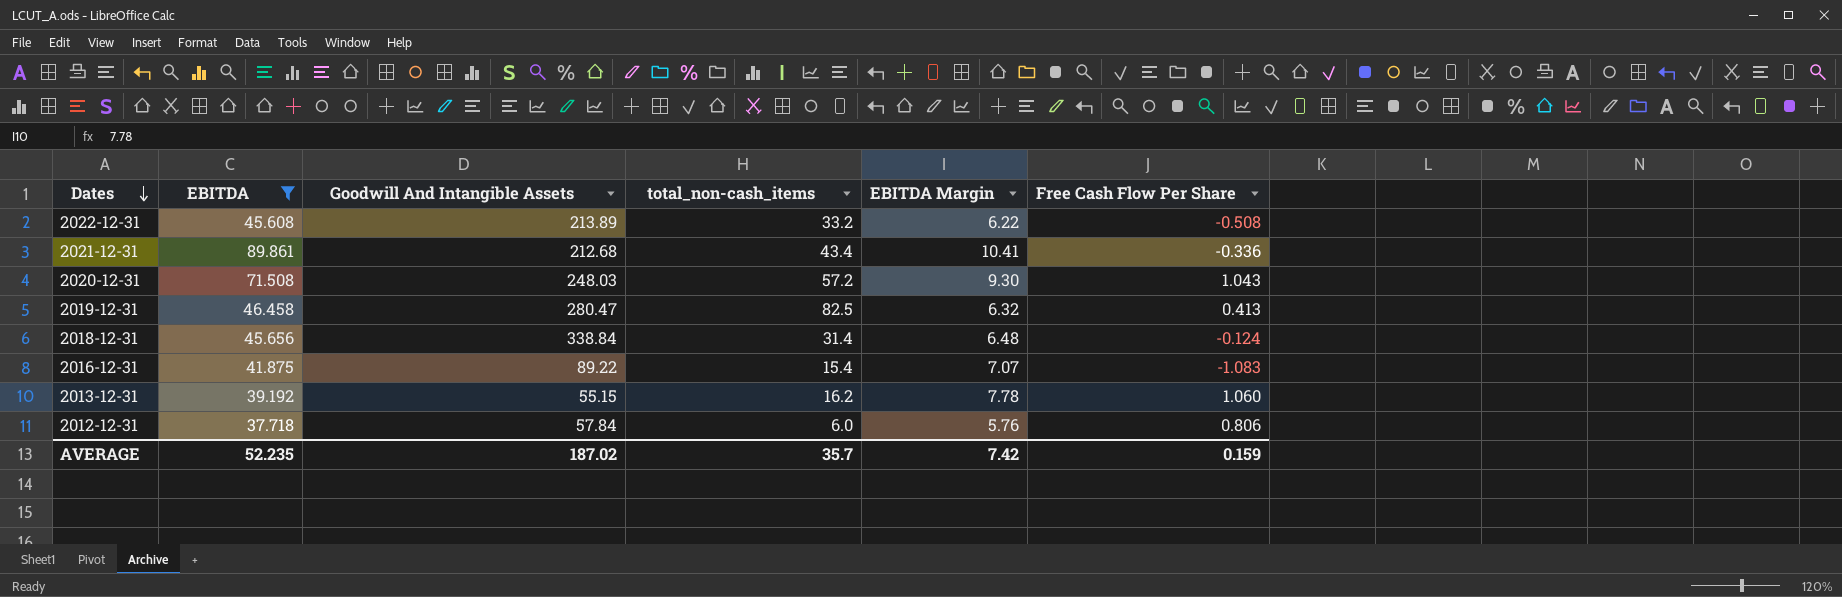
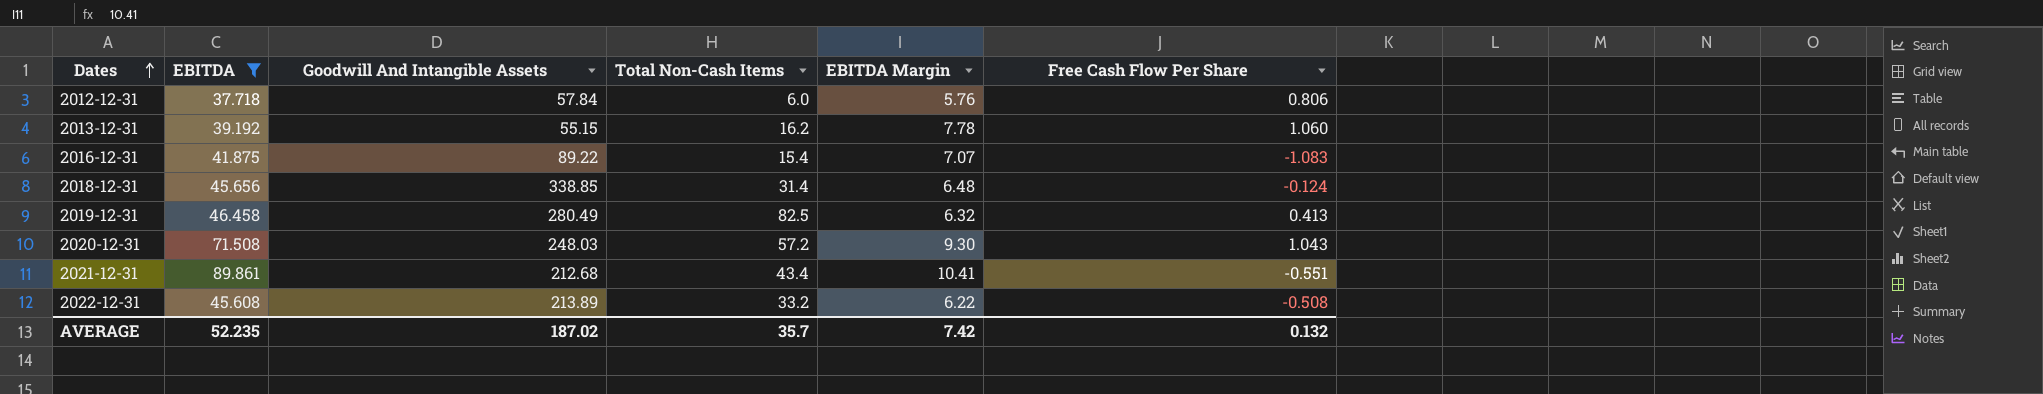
row order: Dates descending -> Dates ascending
column name: total_non-cash_items -> Total Non-Cash Items
2018-12-31 | Goodwill And Intangible Assets: 338.84 -> 338.85
2019-12-31 | Goodwill And Intangible Assets: 280.47 -> 280.49
2021-12-31 | Free Cash Flow Per Share: -0.336 -> -0.551
AVERAGE | Free Cash Flow Per Share: 0.159 -> 0.132

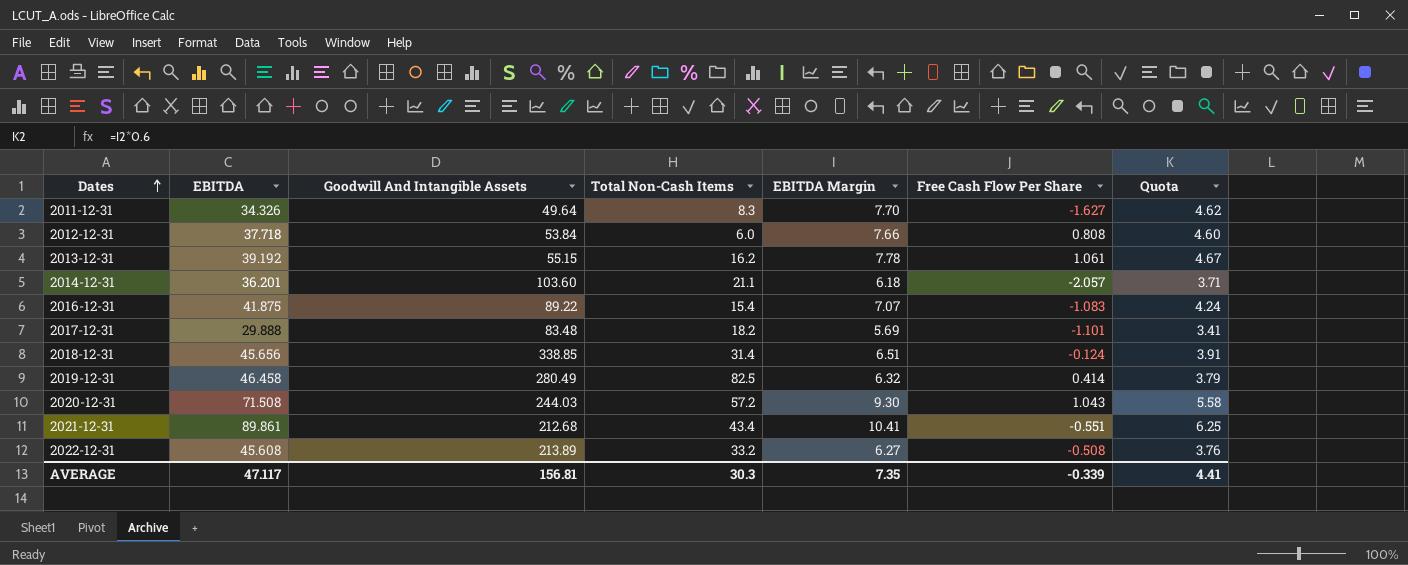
filter: EBITDA >= 37.718 -> none
column Quota | formula: none -> [EBITDA Margin] * 0.6
2012-12-31 | Goodwill And Intangible Assets: 57.84 -> 53.84
2012-12-31 | EBITDA Margin: 5.76 -> 7.66
2012-12-31 | Free Cash Flow Per Share: 0.806 -> 0.808
2013-12-31 | Free Cash Flow Per Share: 1.060 -> 1.061
2018-12-31 | EBITDA Margin: 6.48 -> 6.51
2019-12-31 | Free Cash Flow Per Share: 0.413 -> 0.414
2020-12-31 | Goodwill And Intangible Assets: 248.03 -> 244.03
2022-12-31 | EBITDA Margin: 6.22 -> 6.27
AVERAGE | EBITDA: 52.235 -> 47.117
AVERAGE | Goodwill And Intangible Assets: 187.02 -> 156.81
AVERAGE | Total Non-Cash Items: 35.7 -> 30.3
AVERAGE | EBITDA Margin: 7.42 -> 7.35
AVERAGE | Free Cash Flow Per Share: 0.132 -> -0.339

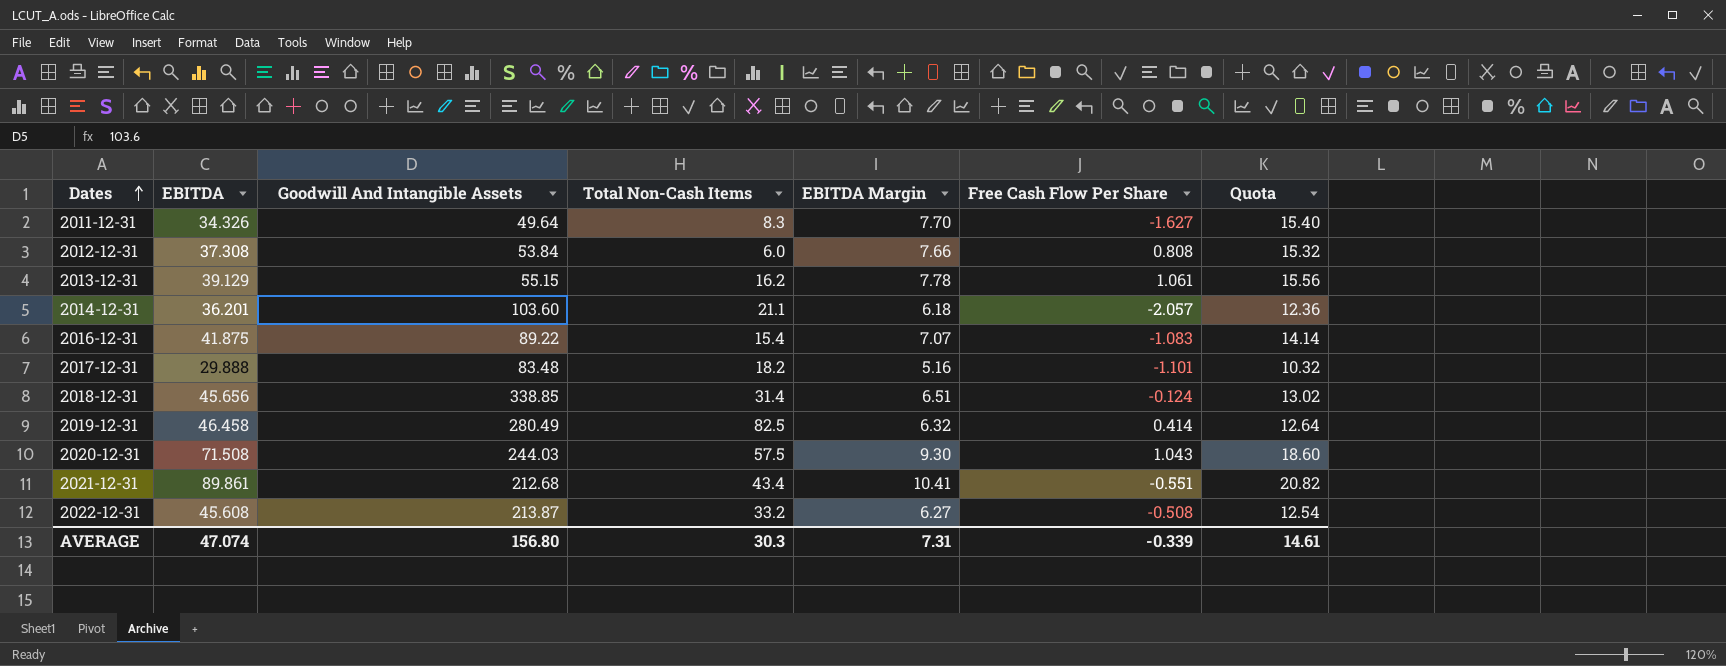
column Quota | formula: [EBITDA Margin] * 0.6 -> [EBITDA Margin] * 2
2012-12-31 | EBITDA: 37.718 -> 37.308
2013-12-31 | EBITDA: 39.192 -> 39.129
2017-12-31 | EBITDA Margin: 5.69 -> 5.16
2020-12-31 | Total Non-Cash Items: 57.2 -> 57.5
2022-12-31 | Goodwill And Intangible Assets: 213.89 -> 213.87
AVERAGE | EBITDA: 47.117 -> 47.074
AVERAGE | Goodwill And Intangible Assets: 156.81 -> 156.80
AVERAGE | EBITDA Margin: 7.35 -> 7.31
AVERAGE | Quota: 4.41 -> 14.61

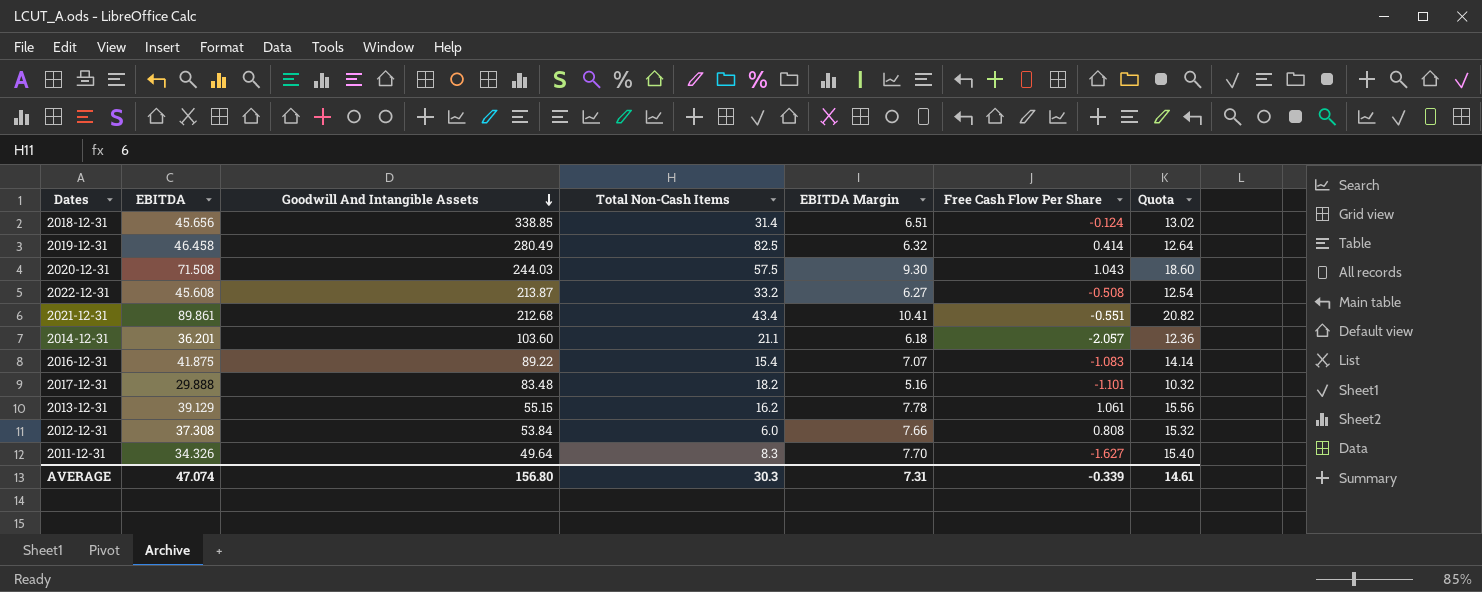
row order: Dates ascending -> Goodwill And Intangible Assets descending

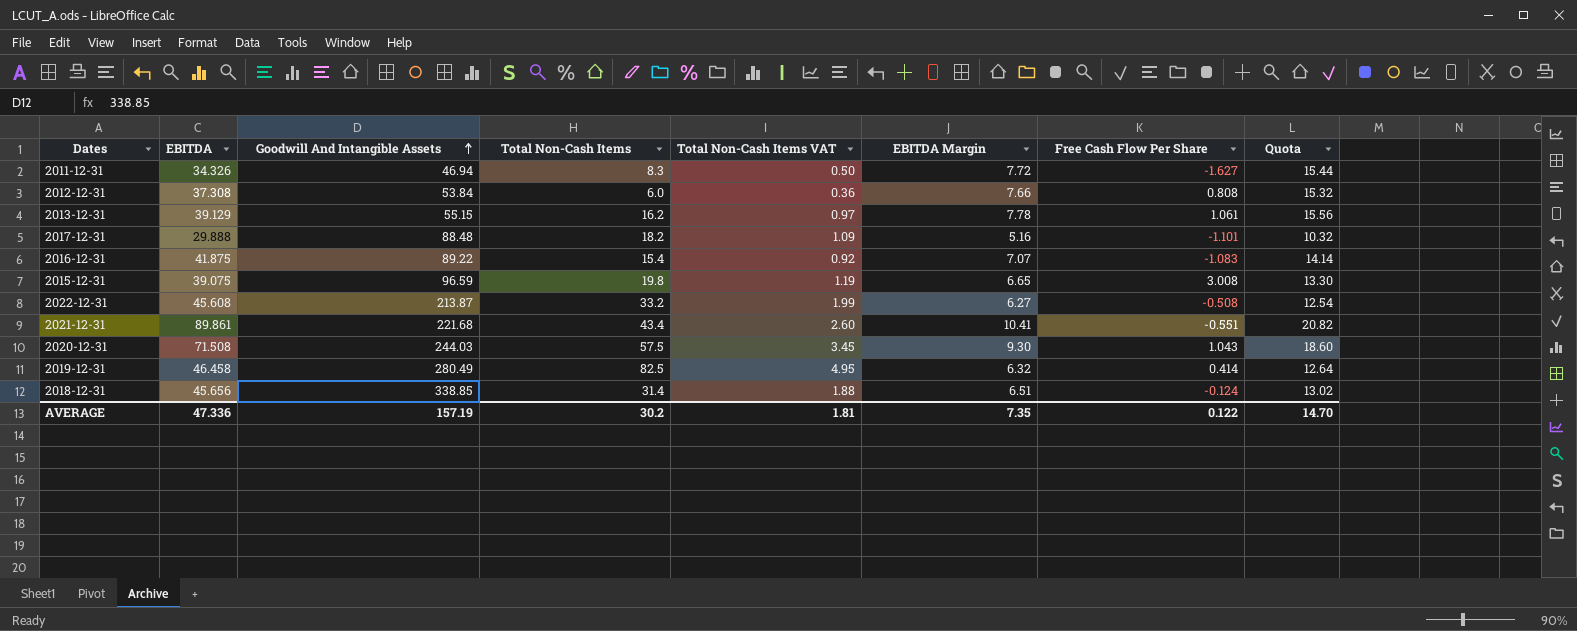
row order: Goodwill And Intangible Assets descending -> Goodwill And Intangible Assets ascending
column Total Non-Cash Items VAT | formula: none -> [Total Non-Cash Items] * 0.06
row 2014-12-31: 36.201 | 103.60 | 21.1 | 6.18 | -2.057 | 12.36 -> none
2011-12-31 | Goodwill And Intangible Assets: 49.64 -> 46.94
2011-12-31 | EBITDA Margin: 7.70 -> 7.72
2011-12-31 | Quota: 15.40 -> 15.44
2017-12-31 | Goodwill And Intangible Assets: 83.48 -> 88.48
row 2015-12-31: none -> 39.075 | 96.59 | 19.8 | 1.19 | 6.65 | 3.008 | 13.30
2021-12-31 | Goodwill And Intangible Assets: 212.68 -> 221.68
AVERAGE | EBITDA: 47.074 -> 47.336
AVERAGE | Goodwill And Intangible Assets: 156.80 -> 157.19
AVERAGE | Total Non-Cash Items: 30.3 -> 30.2
AVERAGE | EBITDA Margin: 7.31 -> 7.35
AVERAGE | Free Cash Flow Per Share: -0.339 -> 0.122
AVERAGE | Quota: 14.61 -> 14.70

